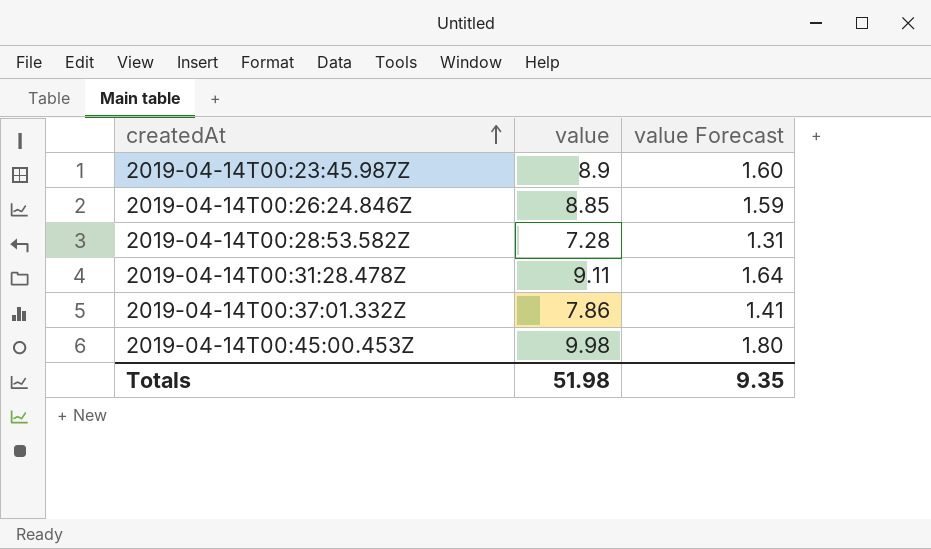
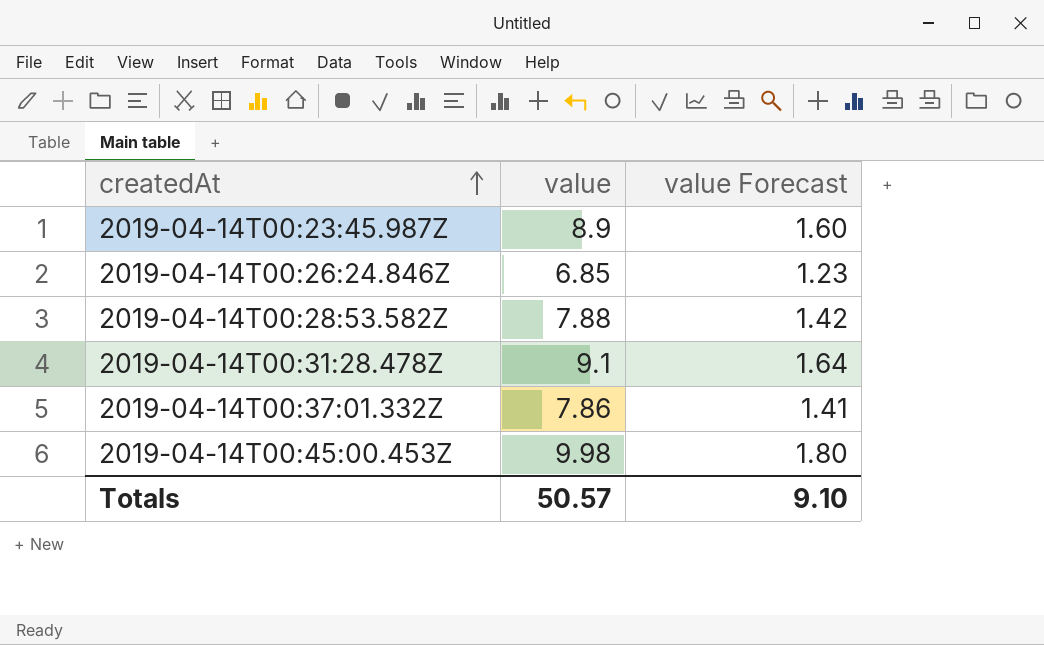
2019-04-14T00:26:24.846Z | value: 8.85 -> 6.85
2019-04-14T00:26:24.846Z | value Forecast: 1.59 -> 1.23
2019-04-14T00:28:53.582Z | value: 7.28 -> 7.88
2019-04-14T00:28:53.582Z | value Forecast: 1.31 -> 1.42
2019-04-14T00:31:28.478Z | value: 9.11 -> 9.1
Totals | value: 51.98 -> 50.57
Totals | value Forecast: 9.35 -> 9.10

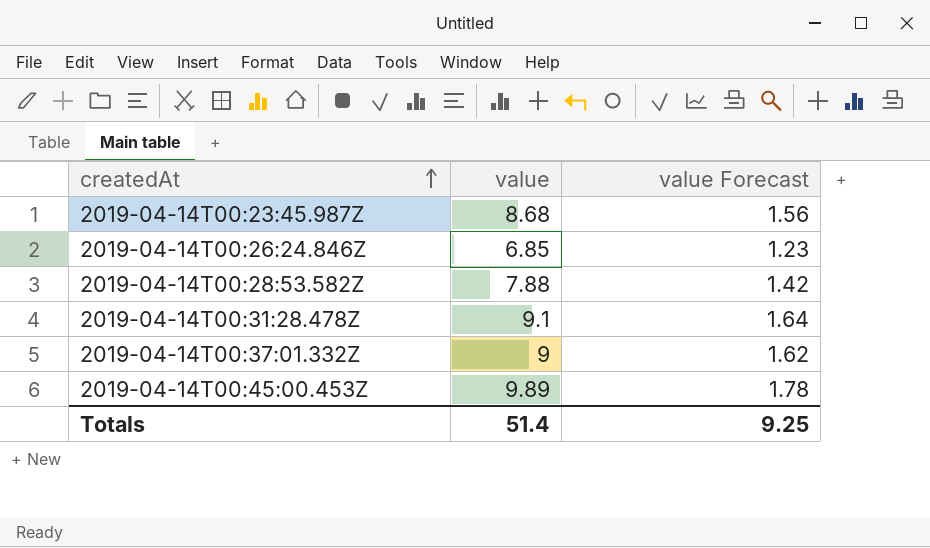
2019-04-14T00:23:45.987Z | value: 8.9 -> 8.68
2019-04-14T00:23:45.987Z | value Forecast: 1.60 -> 1.56
2019-04-14T00:37:01.332Z | value: 7.86 -> 9
2019-04-14T00:37:01.332Z | value Forecast: 1.41 -> 1.62
2019-04-14T00:45:00.453Z | value: 9.98 -> 9.89
2019-04-14T00:45:00.453Z | value Forecast: 1.80 -> 1.78
Totals | value: 50.57 -> 51.4
Totals | value Forecast: 9.10 -> 9.25

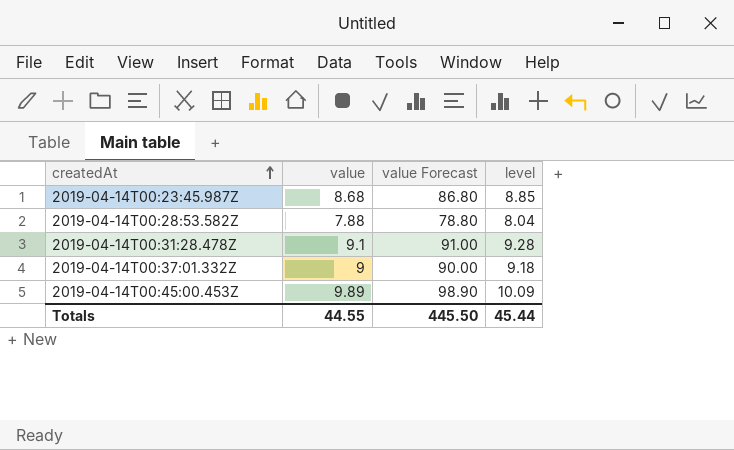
column value Forecast | formula: [value] * 0.18 -> [value] * 10
column level | formula: none -> [value] * 1.02
row 2019-04-14T00:26:24.846Z: 6.85 | 1.23 -> none
Totals | value: 51.4 -> 44.55
Totals | value Forecast: 9.25 -> 445.50

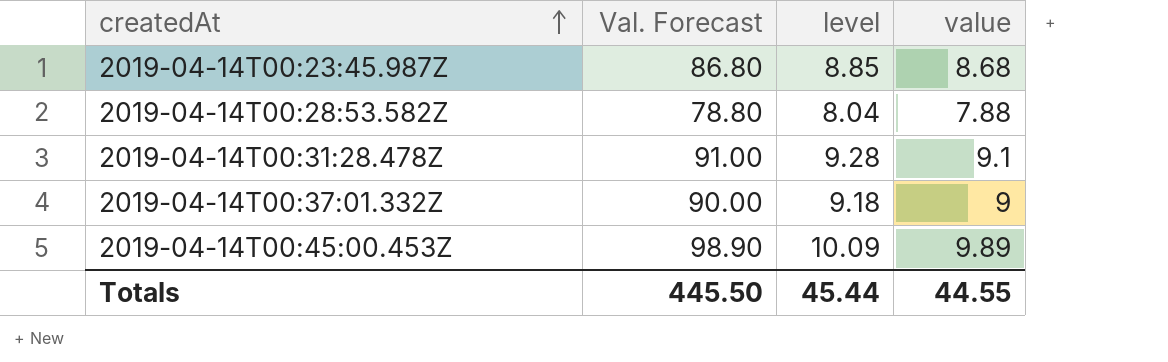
column name: value Forecast -> Val. Forecast
column value | position: 2 -> 4

